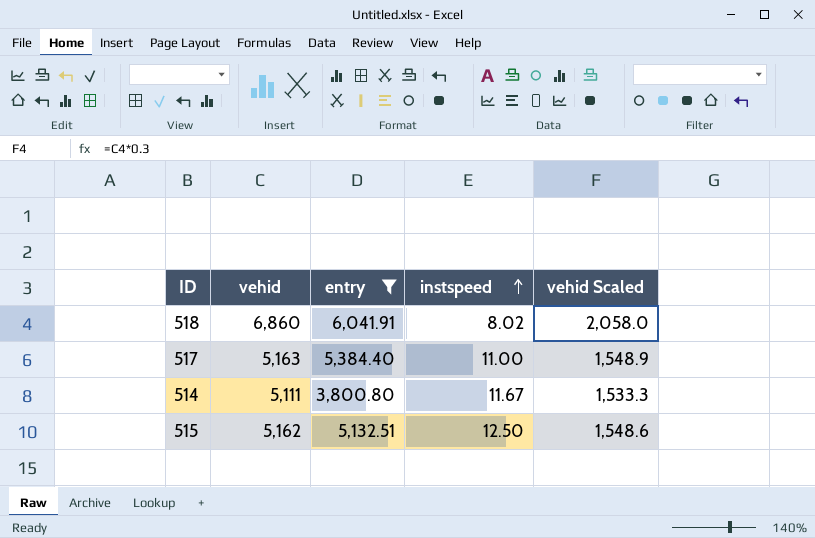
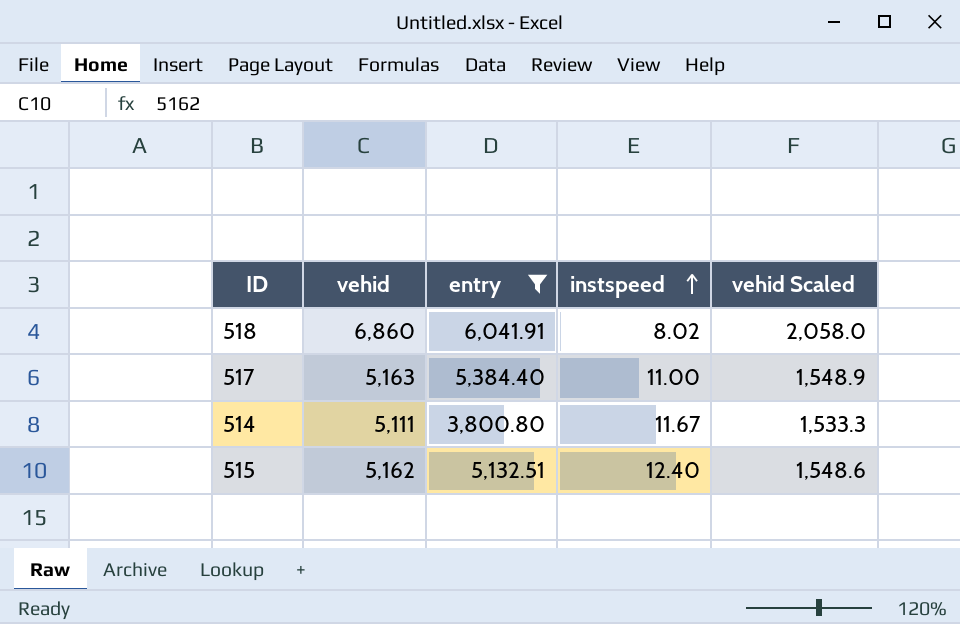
515 | instspeed: 12.50 -> 12.40

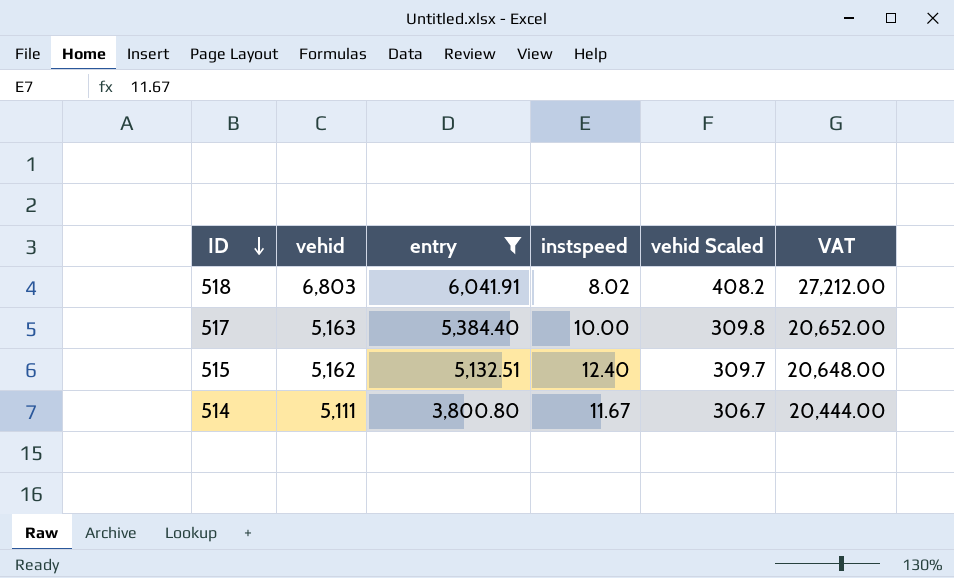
row order: instspeed ascending -> ID descending
column vehid Scaled | formula: [vehid] * 0.3 -> [vehid] * 0.06
column VAT | formula: none -> [vehid] * 4
518 | vehid: 6,860 -> 6,803
517 | instspeed: 11.00 -> 10.00

